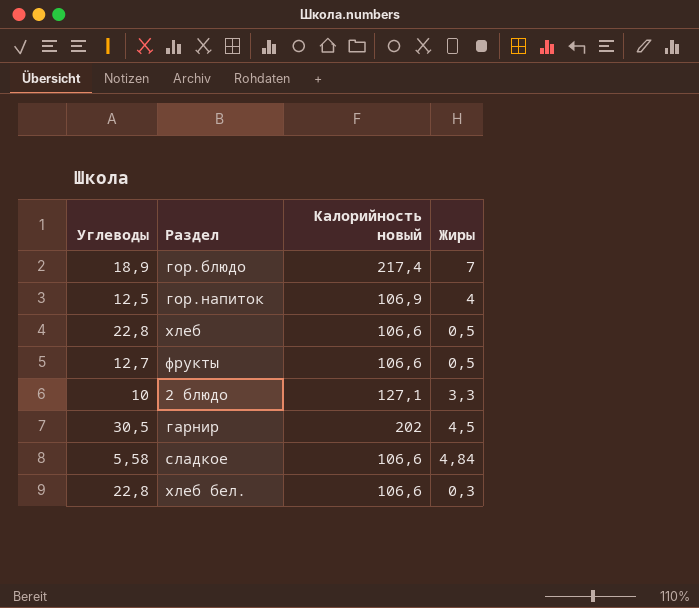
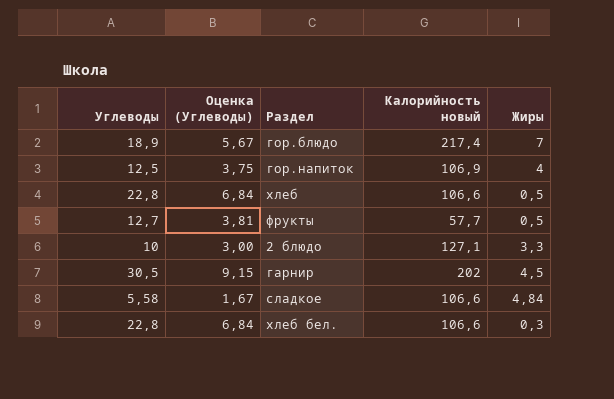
column Оценка (Углеводы) | formula: none -> [Углеводы] * 0,3
фрукты | Калорийность новый: 106,6 -> 57,7

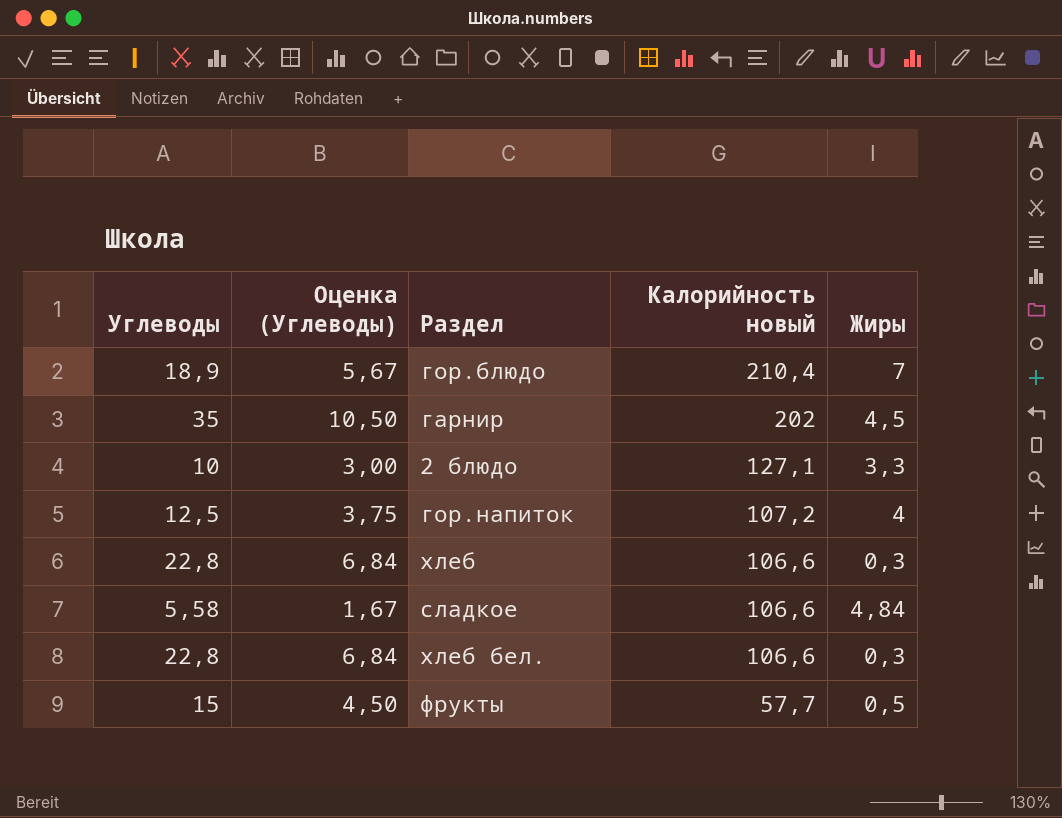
row order: none -> Калорийность новый descending
гор.блюдо | Калорийность новый: 217,4 -> 210,4
гарнир | Углеводы: 30,5 -> 35
гарнир | Оценка (Углеводы): 9,15 -> 10,50
гор.напиток | Калорийность новый: 106,9 -> 107,2
хлеб | Жиры: 0,5 -> 0,3
фрукты | Углеводы: 12,7 -> 15
фрукты | Оценка (Углеводы): 3,81 -> 4,50

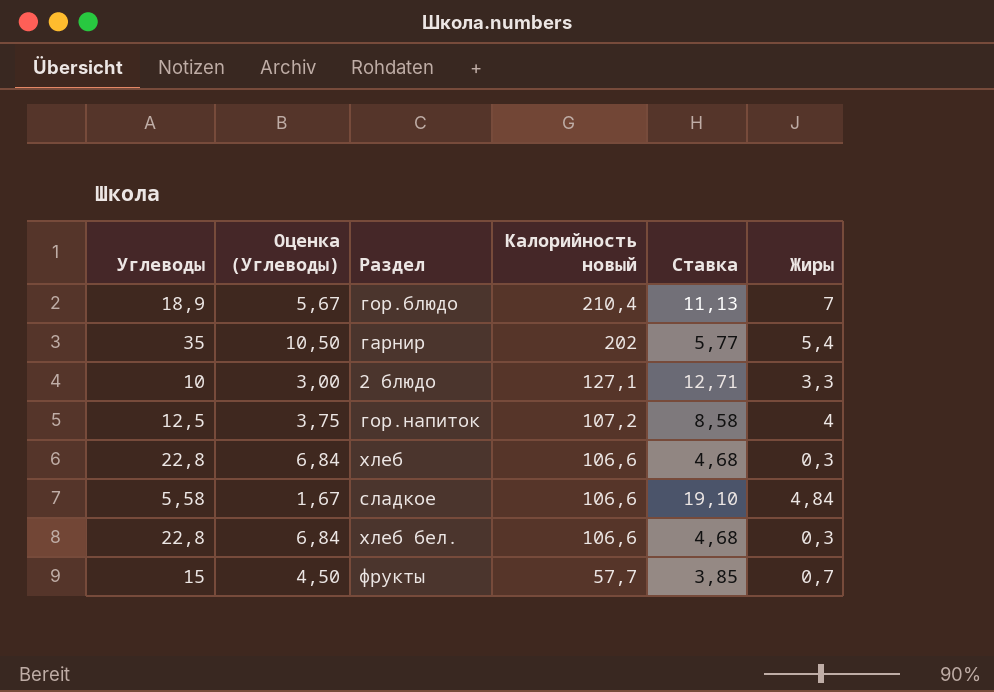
column Ставка | formula: none -> [Калорийность новый] / [Углеводы]
гарнир | Жиры: 4,5 -> 5,4
фрукты | Жиры: 0,5 -> 0,7

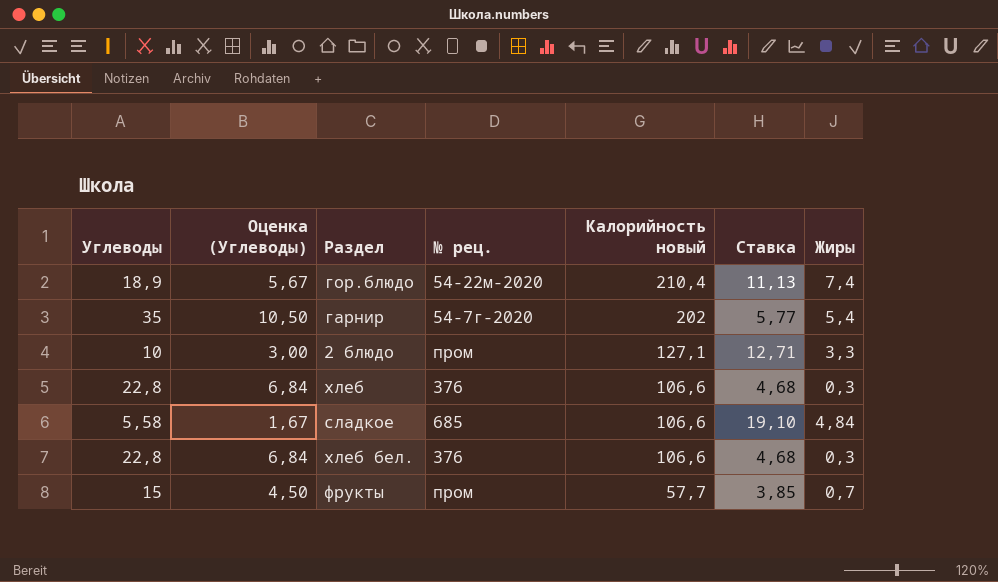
column № рец. | position: none -> 4
row гор.напиток: 12,5 | 3,75 | 107,2 | 8,58 | 4 -> none
гор.блюдо | Жиры: 7 -> 7,4

